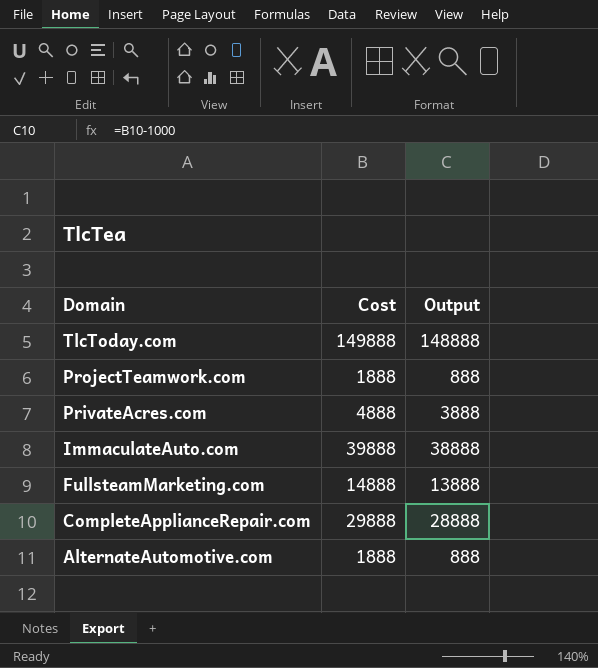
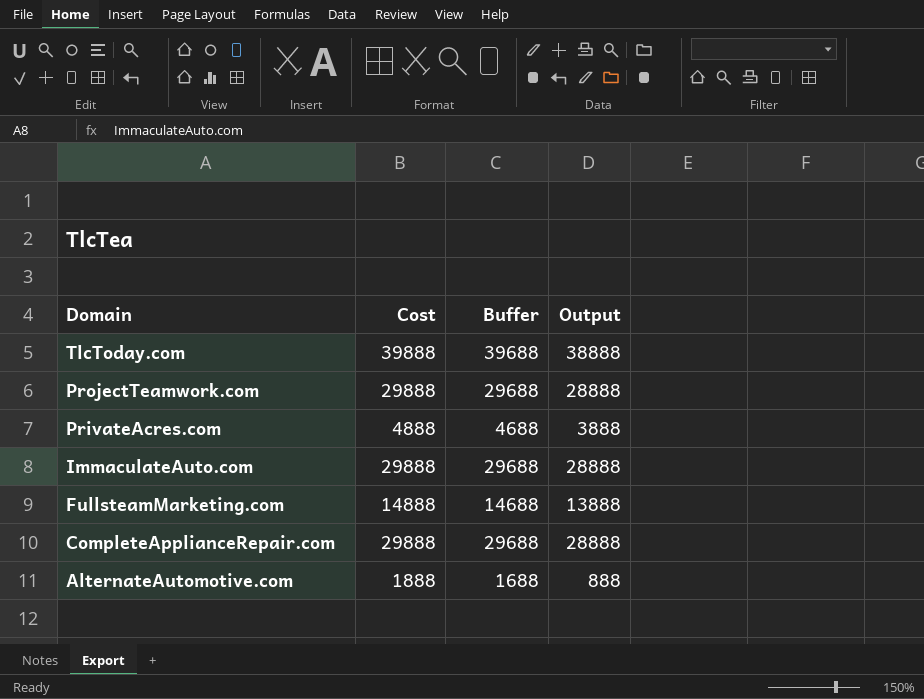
column Buffer | formula: none -> [Cost] - 200
TlcToday.com | Cost: 149888 -> 39888
TlcToday.com | Output: 148888 -> 38888
ProjectTeamwork.com | Cost: 1888 -> 29888
ProjectTeamwork.com | Output: 888 -> 28888
ImmaculateAuto.com | Cost: 39888 -> 29888
ImmaculateAuto.com | Output: 38888 -> 28888

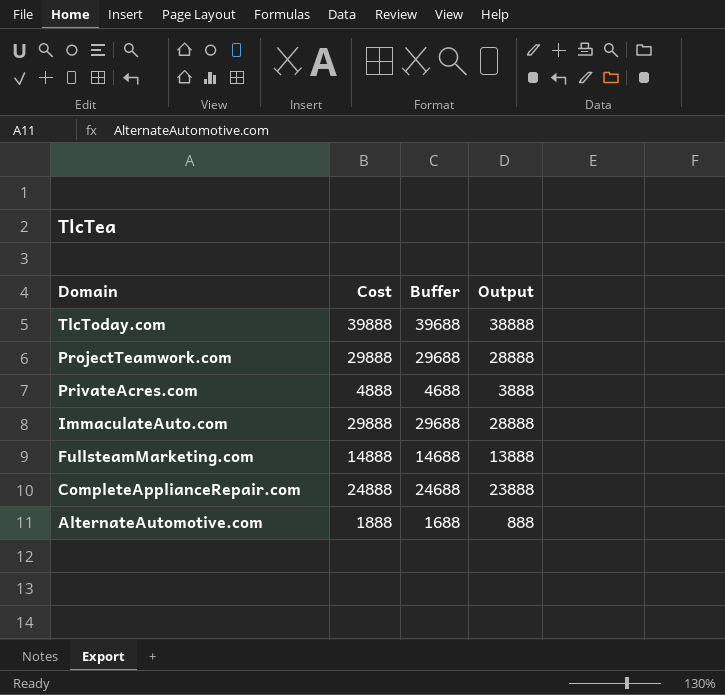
CompleteApplianceRepair.com | Cost: 29888 -> 24888
CompleteApplianceRepair.com | Buffer: 29688 -> 24688
CompleteApplianceRepair.com | Output: 28888 -> 23888

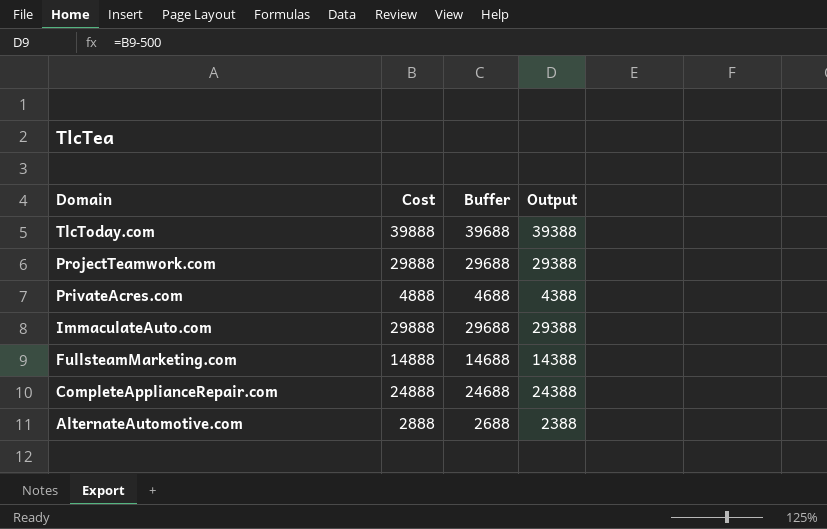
column Output | formula: [Cost] - 1000 -> [Cost] - 500
AlternateAutomotive.com | Cost: 1888 -> 2888
AlternateAutomotive.com | Buffer: 1688 -> 2688

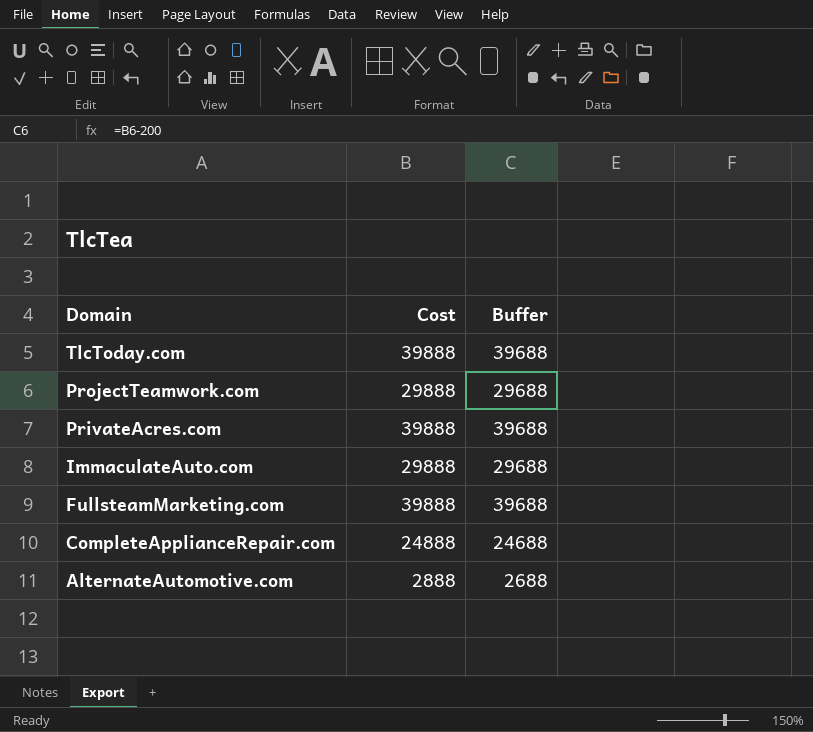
column Output | formula: [Cost] - 500 -> none
PrivateAcres.com | Cost: 4888 -> 39888
PrivateAcres.com | Buffer: 4688 -> 39688
FullsteamMarketing.com | Cost: 14888 -> 39888
FullsteamMarketing.com | Buffer: 14688 -> 39688

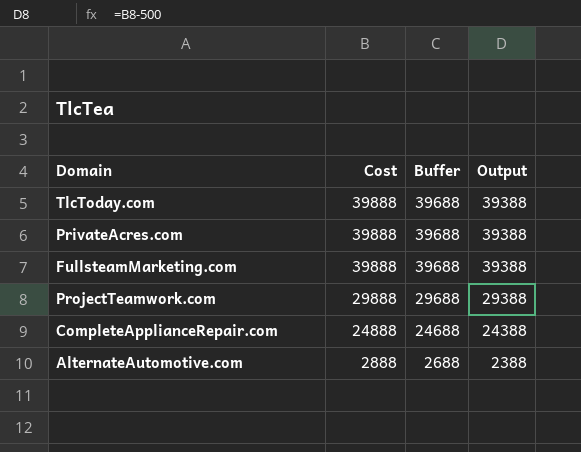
row order: Domain descending -> Cost descending
column Output | formula: none -> [Cost] - 500
row ImmaculateAuto.com: 29888 | 29688 -> none

